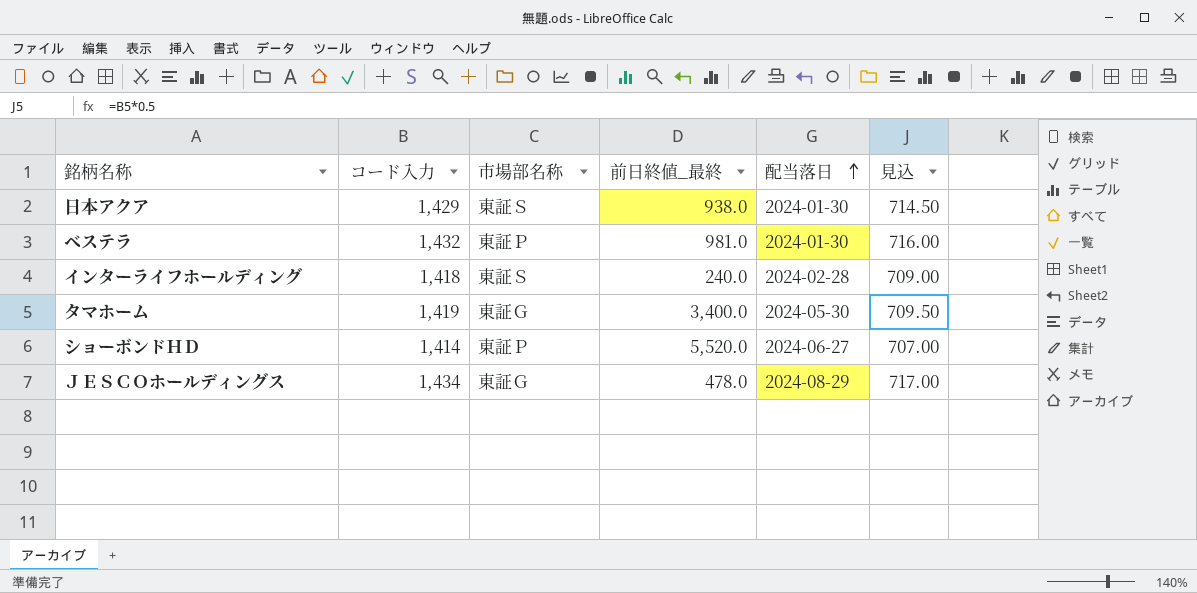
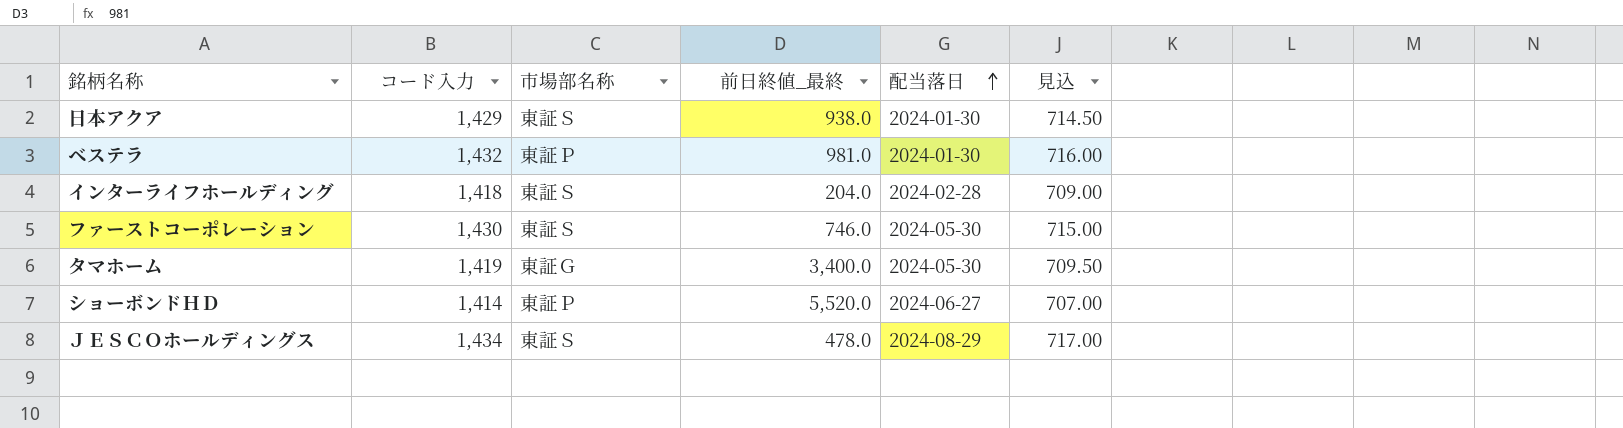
インターライフホールディング | 前日終値_最終: 240.0 -> 204.0
row ファーストコーポレーション: none -> 1,430 | 東証Ｓ | 746.0 | 2024-05-30 | 715.00
ＪＥＳＣＯホールディングス | 市場部名称: 東証Ｇ -> 東証Ｓ

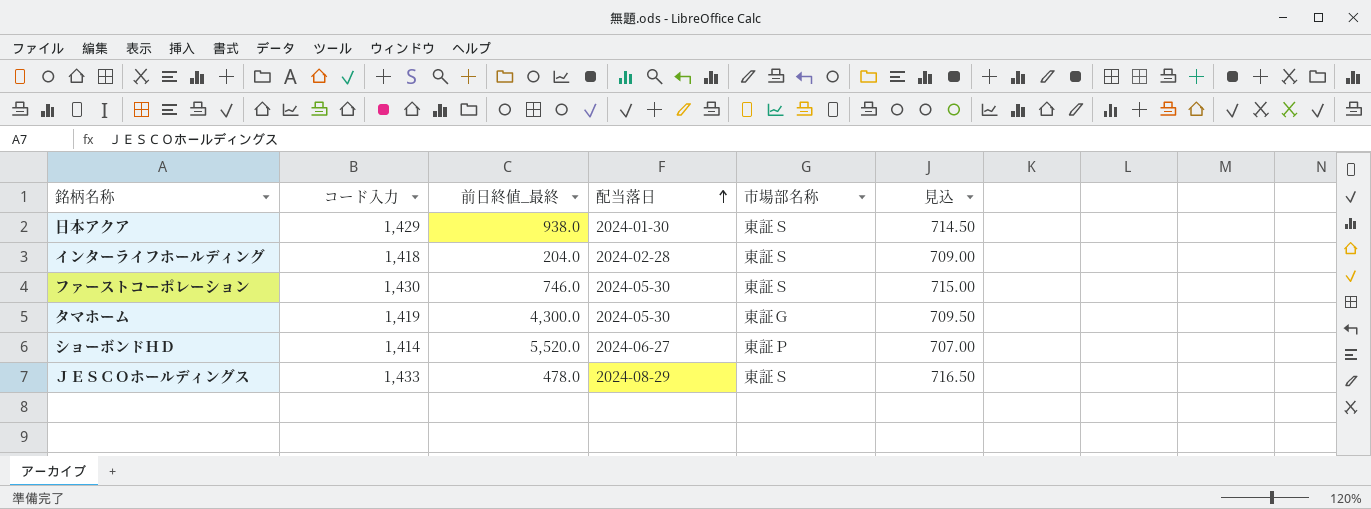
column 市場部名称 | position: 3 -> 5
row ベステラ: 1,432 | 東証Ｐ | 981.0 | 2024-01-30 | 716.00 -> none
タマホーム | 前日終値_最終: 3,400.0 -> 4,300.0
ＪＥＳＣＯホールディングス | コード入力: 1,434 -> 1,433
ＪＥＳＣＯホールディングス | 見込: 717.00 -> 716.50

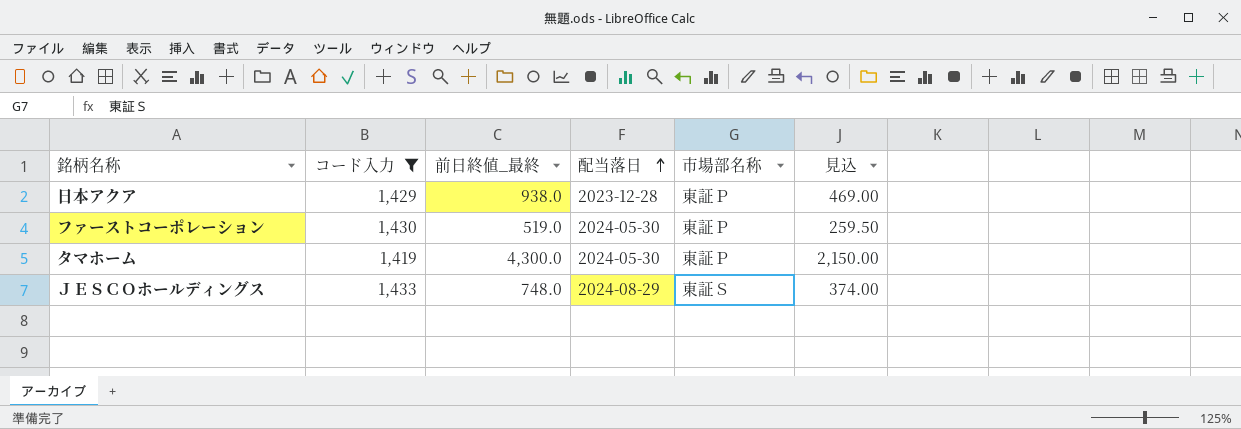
filter: none -> コード入力 >= 1,419
column 見込 | formula: [コード入力] * 0.5 -> [前日終値_最終] * 0.5
日本アクア | 配当落日: 2024-01-30 -> 2023-12-28
日本アクア | 市場部名称: 東証Ｓ -> 東証Ｐ
ファーストコーポレーション | 前日終値_最終: 746.0 -> 519.0
ファーストコーポレーション | 市場部名称: 東証Ｓ -> 東証Ｐ
タマホーム | 市場部名称: 東証Ｇ -> 東証Ｐ
ＪＥＳＣＯホールディングス | 前日終値_最終: 478.0 -> 748.0

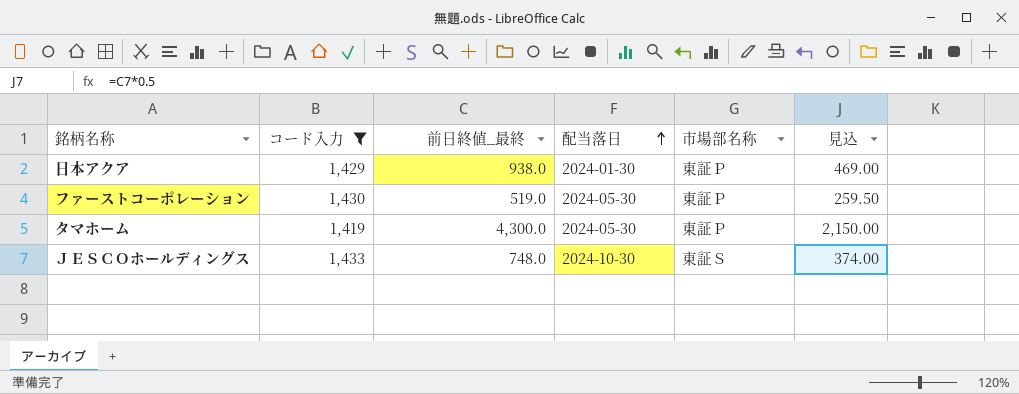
日本アクア | 配当落日: 2023-12-28 -> 2024-01-30
ＪＥＳＣＯホールディングス | 配当落日: 2024-08-29 -> 2024-10-30

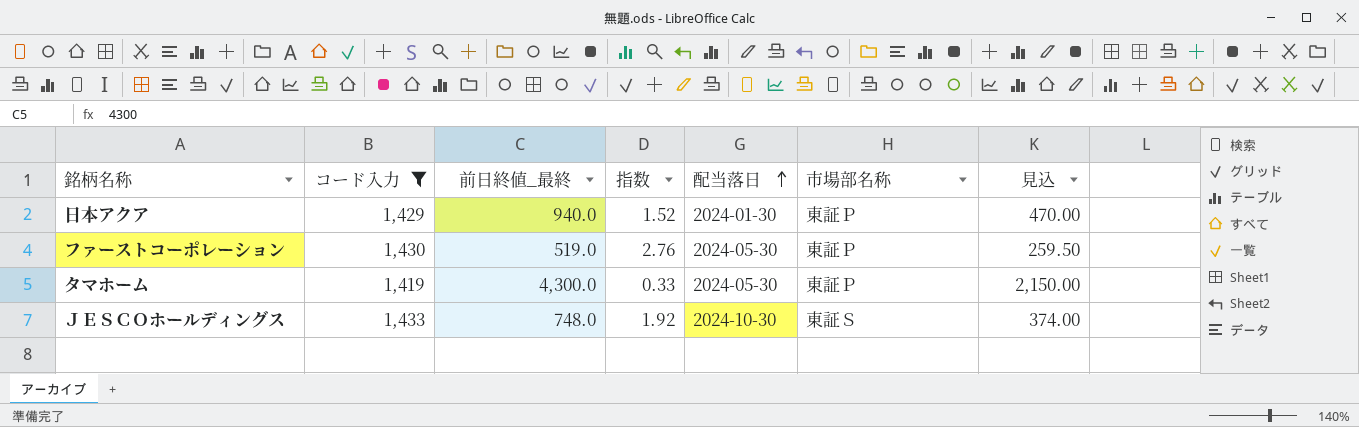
column 指数 | formula: none -> [コード入力] / [前日終値_最終]
日本アクア | 前日終値_最終: 938.0 -> 940.0
日本アクア | 見込: 469.00 -> 470.00

